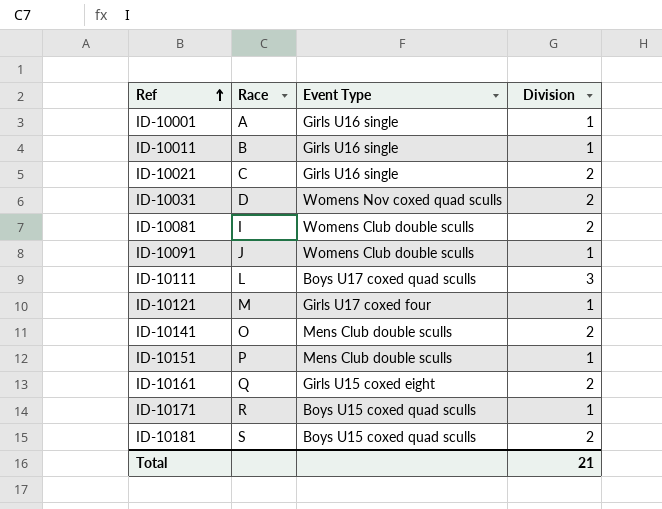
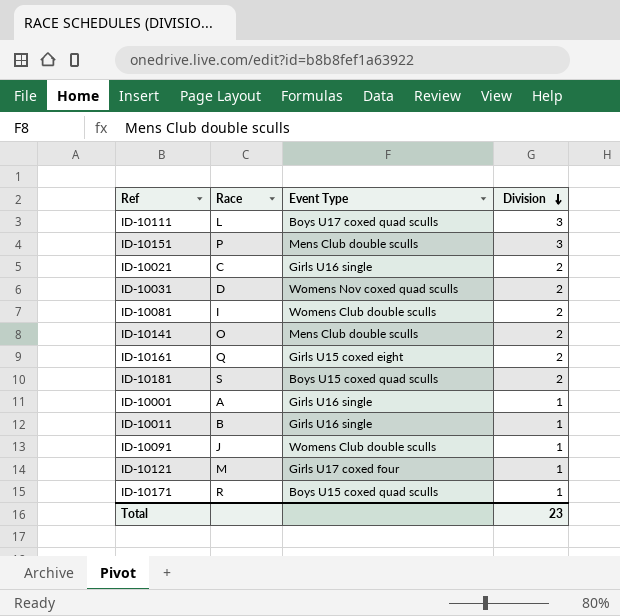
row order: Ref ascending -> Division descending
ID-10151 | Division: 1 -> 3
Total | Division: 21 -> 23

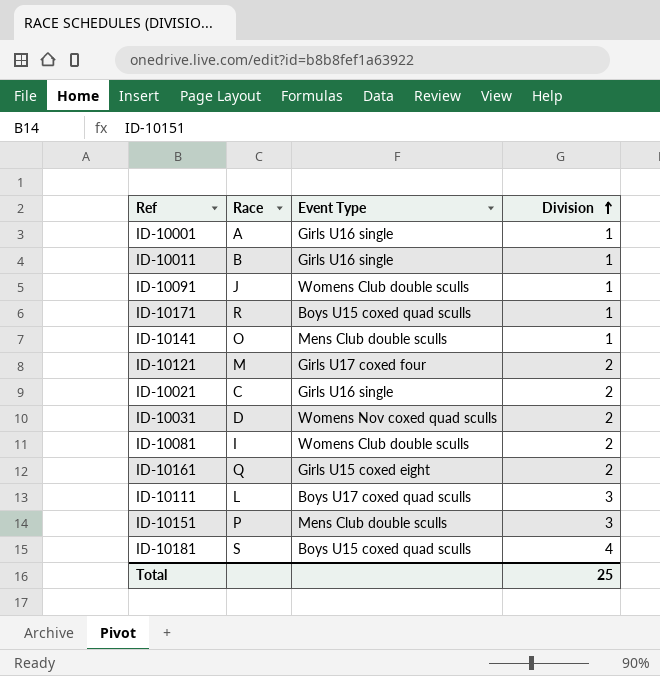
row order: Division descending -> Division ascending
ID-10141 | Division: 2 -> 1
ID-10121 | Division: 1 -> 2
ID-10181 | Division: 2 -> 4
Total | Division: 23 -> 25

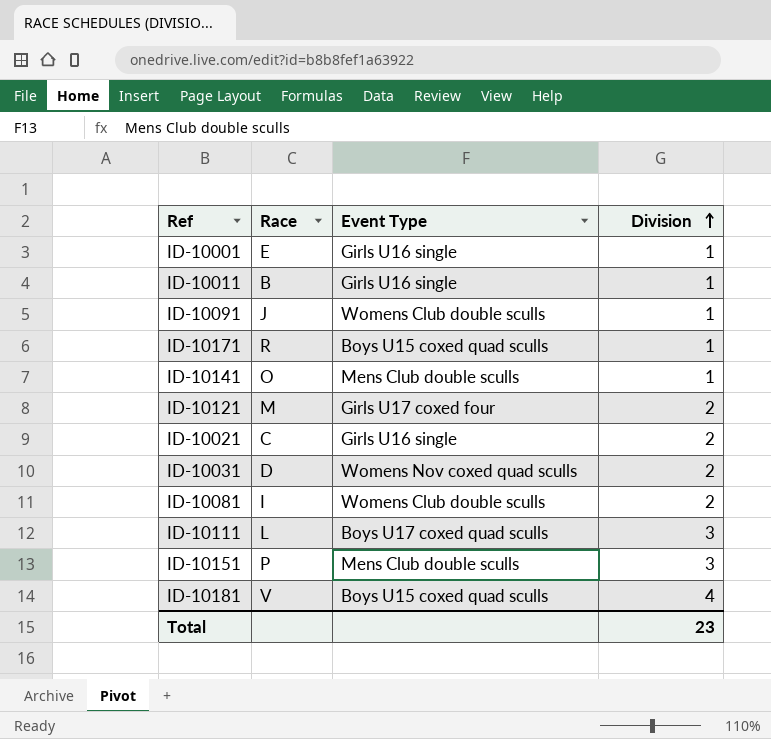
row ID-10161: Q | Girls U15 coxed eight | 2 -> none
ID-10001 | Race: A -> E
ID-10181 | Race: S -> V
Total | Division: 25 -> 23

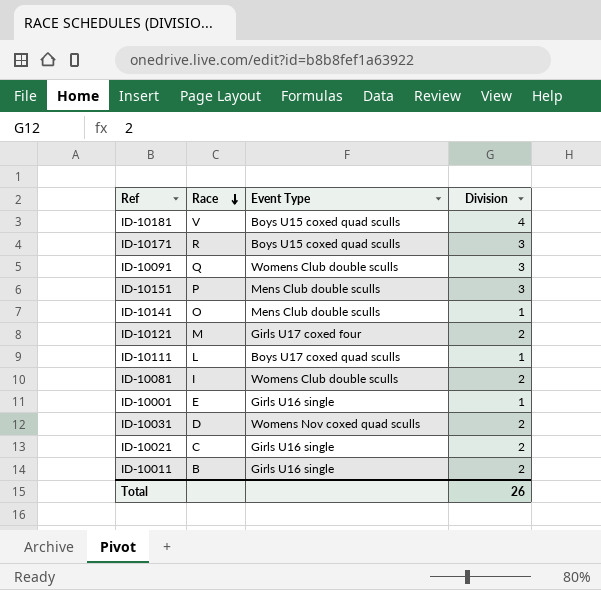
row order: Division ascending -> Race descending
ID-10171 | Division: 1 -> 3
ID-10091 | Race: J -> Q
ID-10091 | Division: 1 -> 3
ID-10111 | Division: 3 -> 1
ID-10011 | Division: 1 -> 2
Total | Division: 23 -> 26

